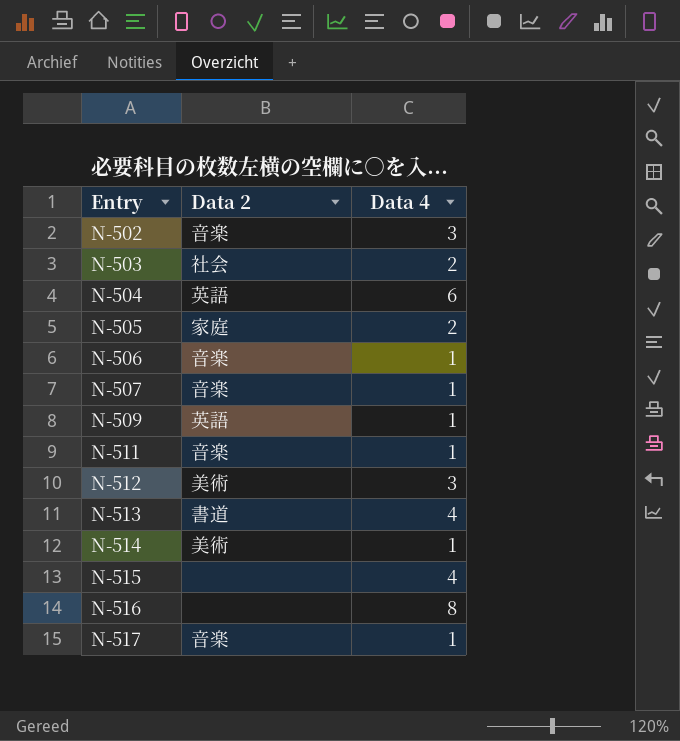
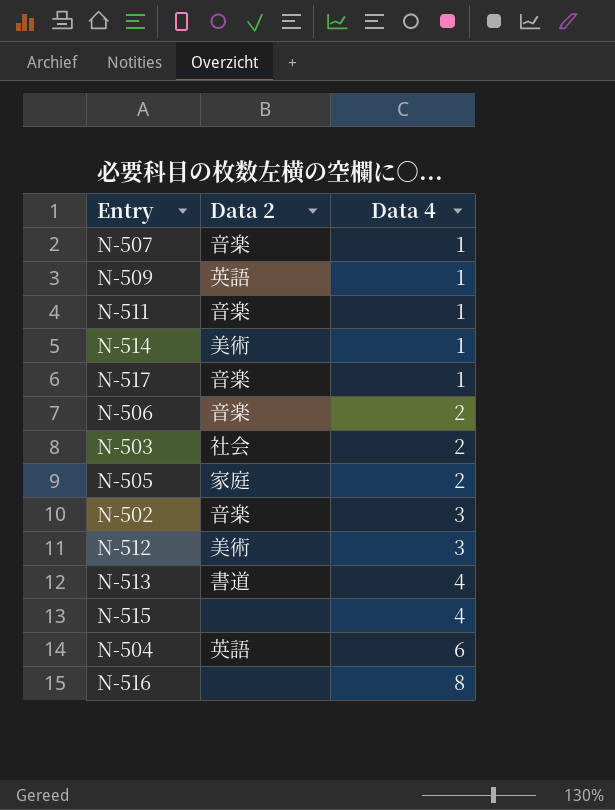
row order: Entry ascending -> Data 4 ascending
N-506 | Data 4: 1 -> 2

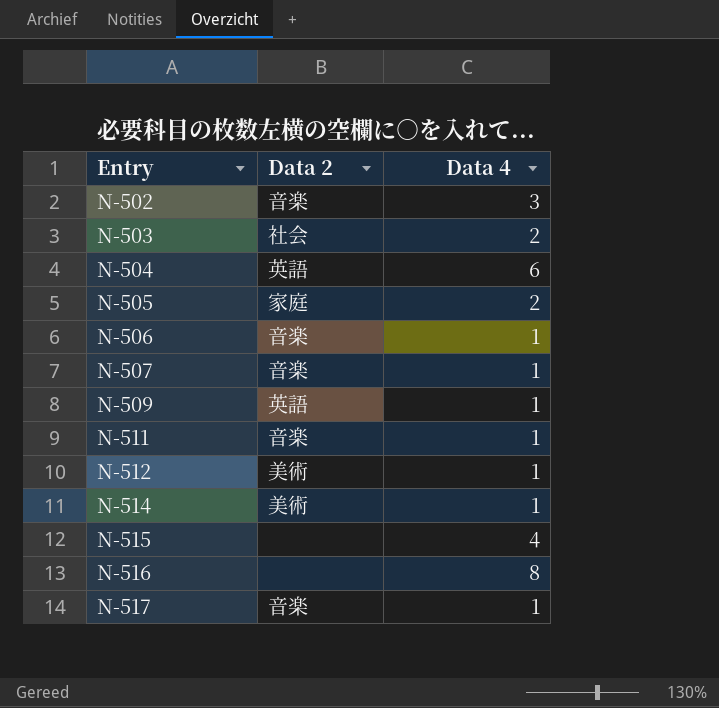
row order: Data 4 ascending -> Entry ascending
row N-513: 書道 | 4 -> none
N-506 | Data 4: 2 -> 1
N-512 | Data 4: 3 -> 1

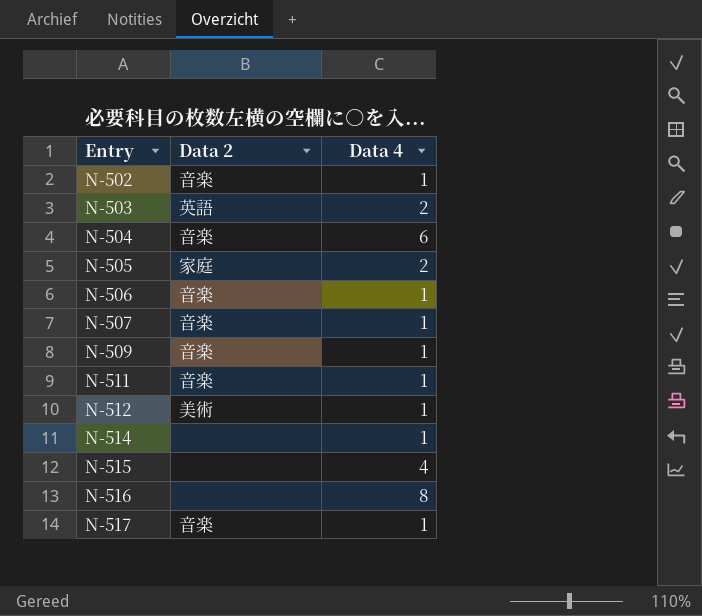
N-502 | Data 4: 3 -> 1
N-503 | Data 2: 社会 -> 英語
N-504 | Data 2: 英語 -> 音楽
N-509 | Data 2: 英語 -> 音楽
N-514 | Data 2: 美術 -> none

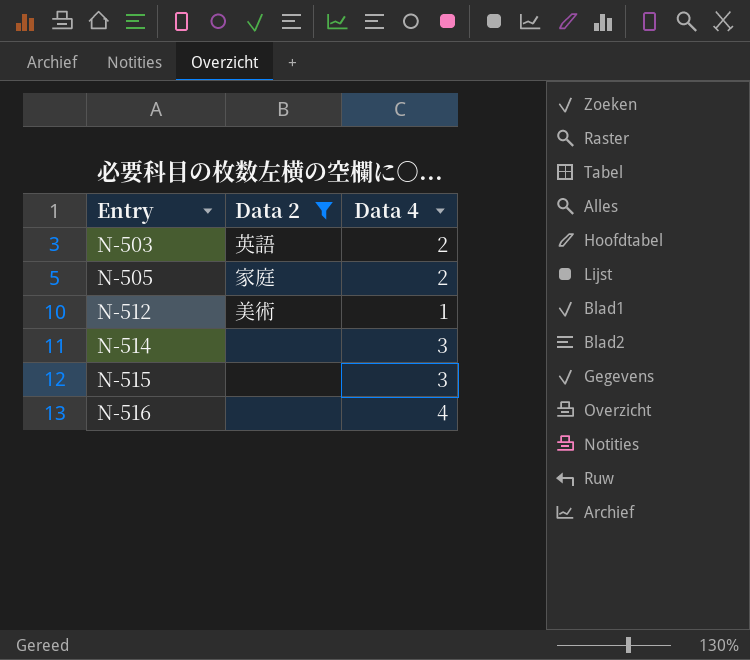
filter: none -> Data 2 != 音楽
N-514 | Data 4: 1 -> 3
N-515 | Data 4: 4 -> 3
N-516 | Data 4: 8 -> 4

